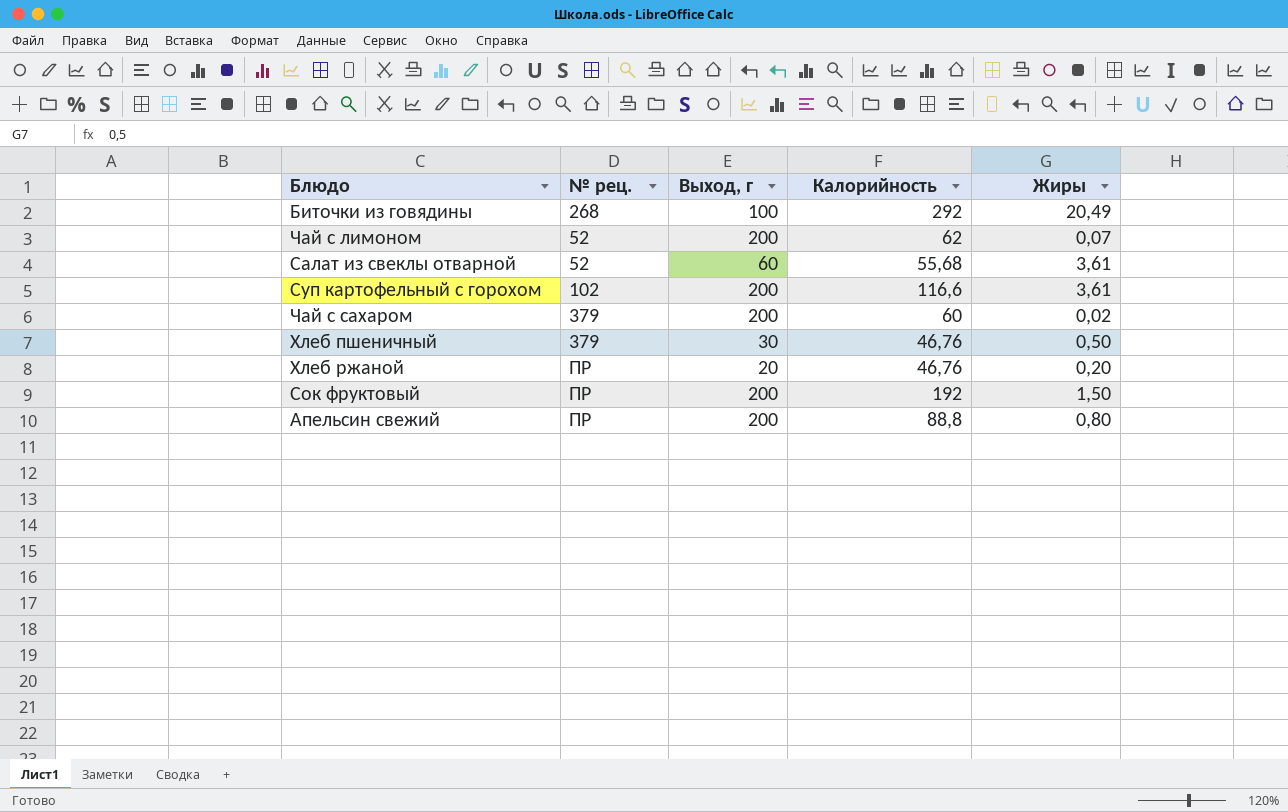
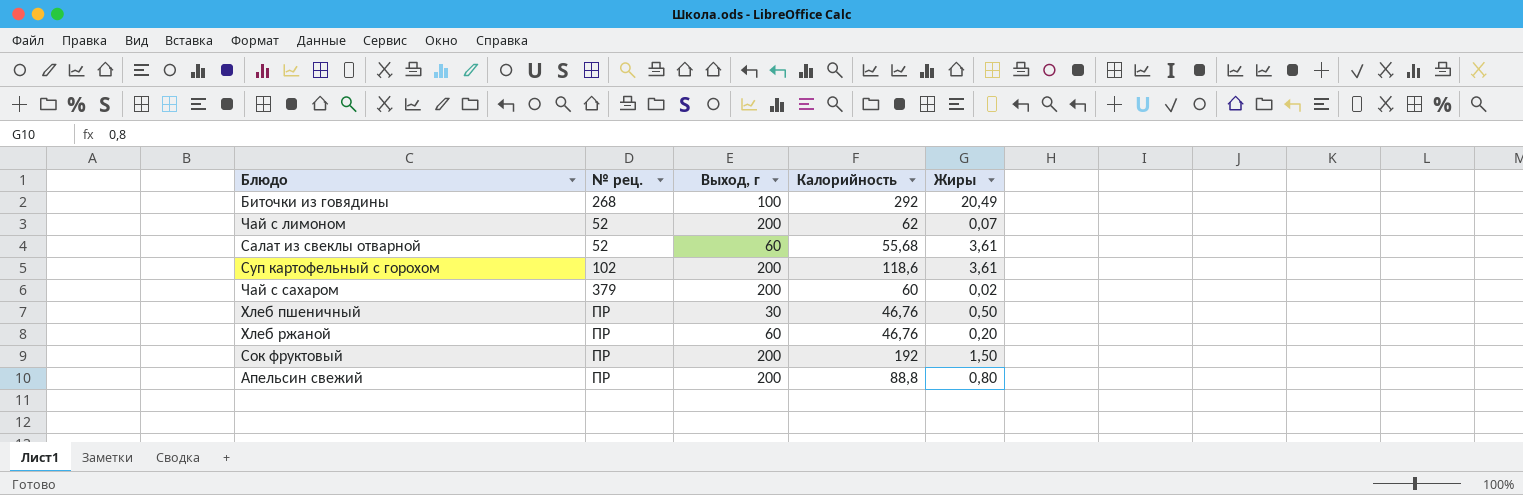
Суп картофельный с горохом | Калорийность: 116,6 -> 118,6
Хлеб пшеничный | № рец.: 379 -> ПР
Хлеб ржаной | Выход, г: 20 -> 60

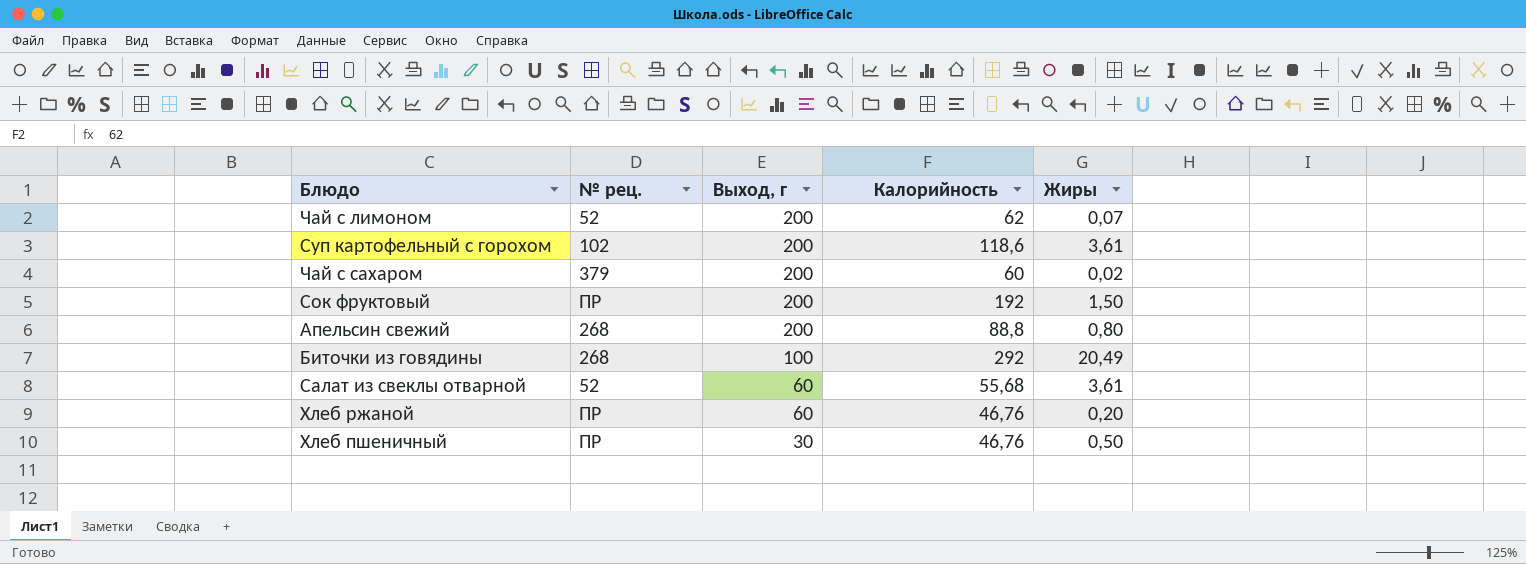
row order: none -> Выход, г descending
Апельсин свежий | № рец.: ПР -> 268

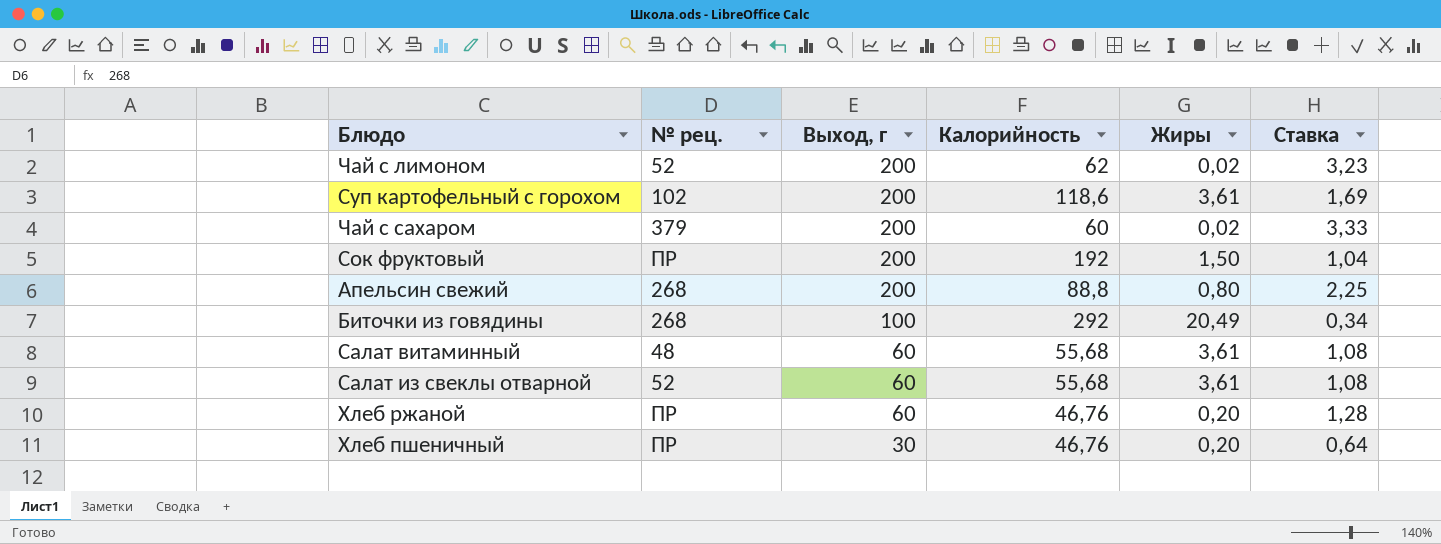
column Ставка | formula: none -> [Выход, г] / [Калорийность]
Чай с лимоном | Жиры: 0,07 -> 0,02
row Салат витаминный: none -> 48 | 60 | 55,68 | 3,61 | 1,08
Хлеб пшеничный | Жиры: 0,50 -> 0,20

